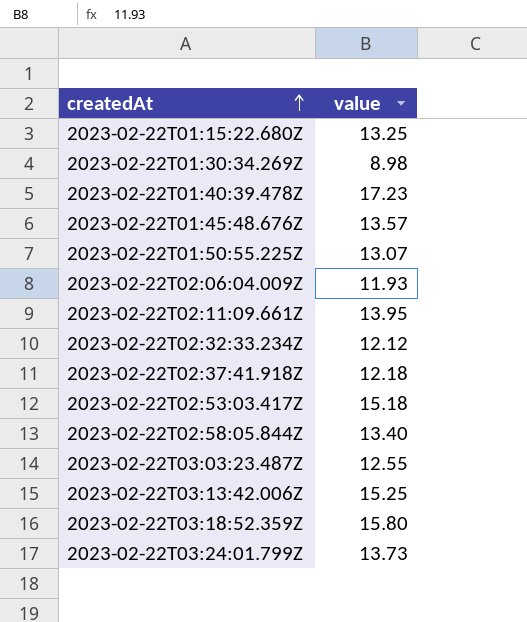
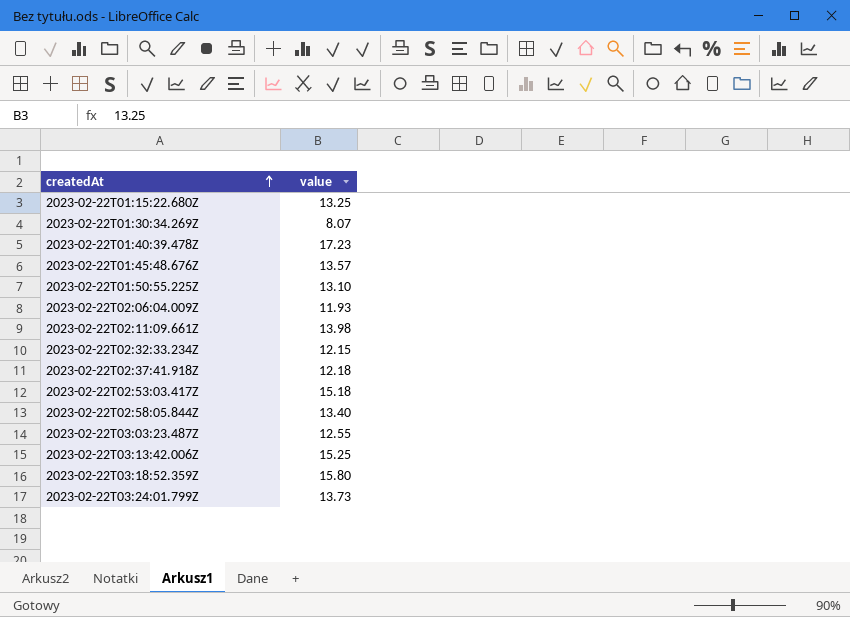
2023-02-22T01:30:34.269Z | value: 8.98 -> 8.07
2023-02-22T01:50:55.225Z | value: 13.07 -> 13.10
2023-02-22T02:11:09.661Z | value: 13.95 -> 13.98
2023-02-22T02:32:33.234Z | value: 12.12 -> 12.15

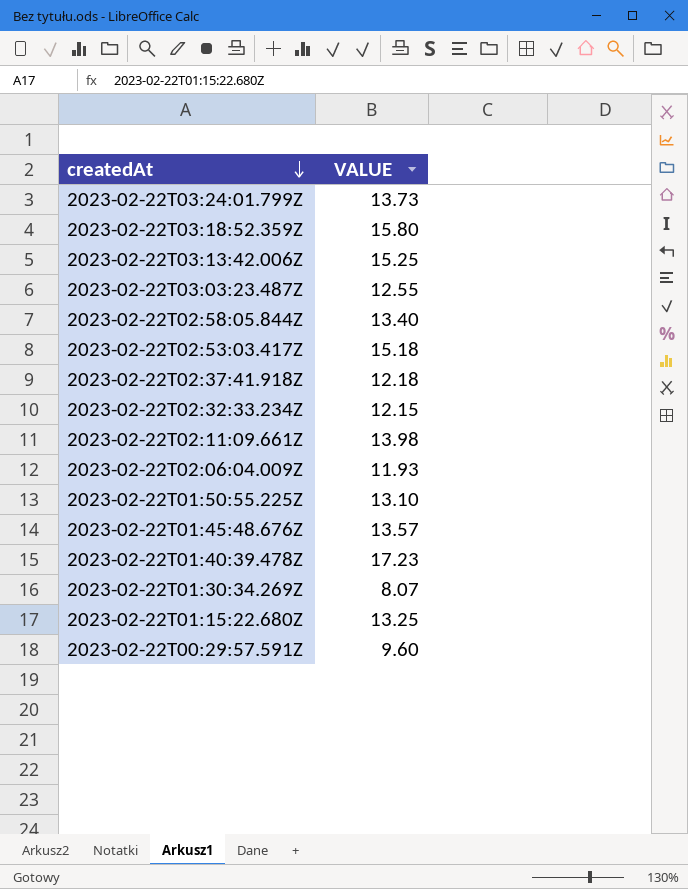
row order: createdAt ascending -> createdAt descending
column name: value -> VALUE
row 2023-02-22T00:29:57.591Z: none -> 9.60

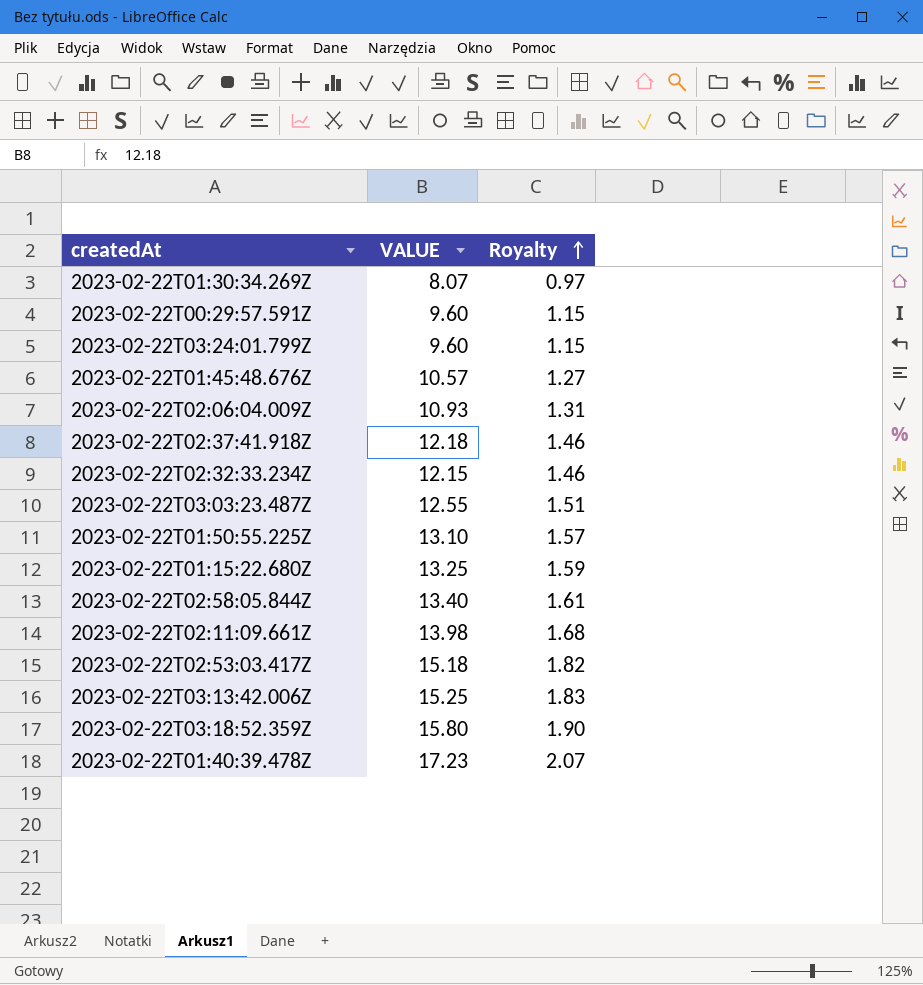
row order: createdAt descending -> Royalty ascending
column Royalty | formula: none -> [VALUE] * 0.12
2023-02-22T03:24:01.799Z | VALUE: 13.73 -> 9.60
2023-02-22T01:45:48.676Z | VALUE: 13.57 -> 10.57
2023-02-22T02:06:04.009Z | VALUE: 11.93 -> 10.93

